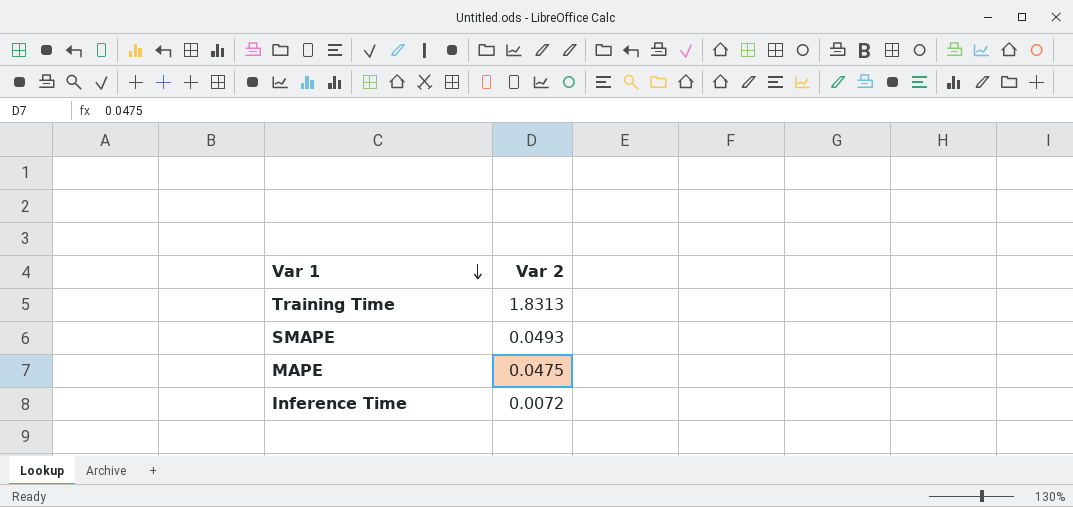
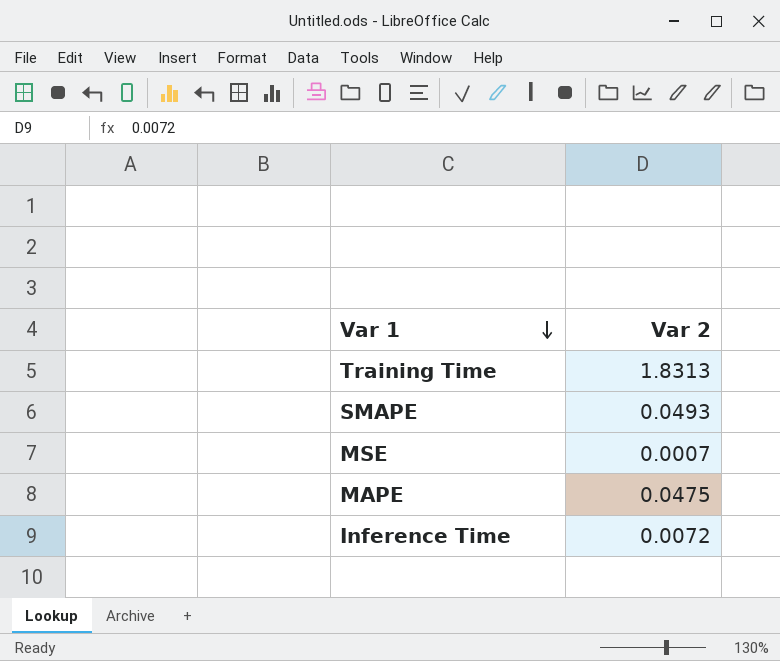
row MSE: none -> 0.0007

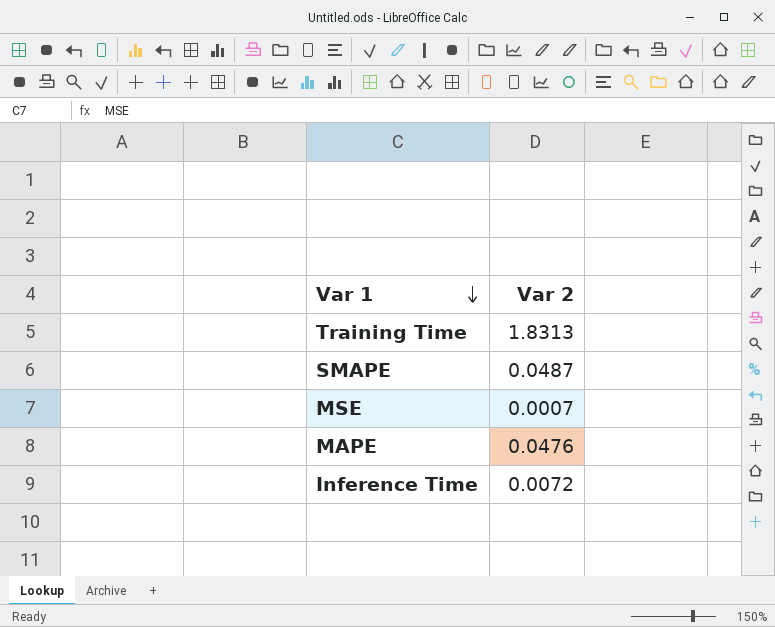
SMAPE | Var 2: 0.0493 -> 0.0487
MAPE | Var 2: 0.0475 -> 0.0476

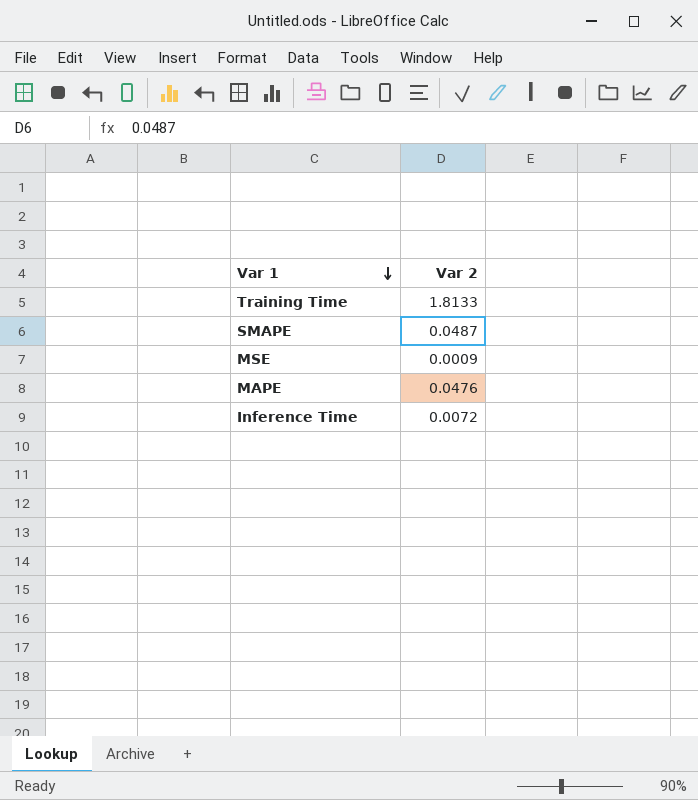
Training Time | Var 2: 1.8313 -> 1.8133
MSE | Var 2: 0.0007 -> 0.0009

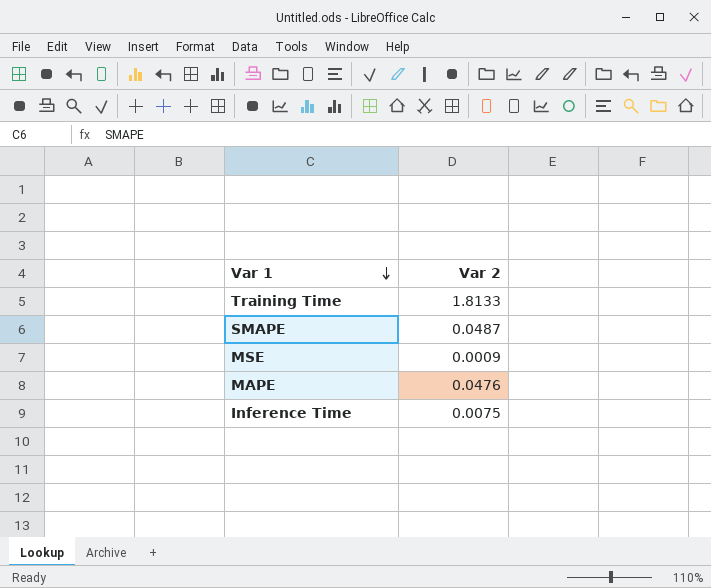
Inference Time | Var 2: 0.0072 -> 0.0075

